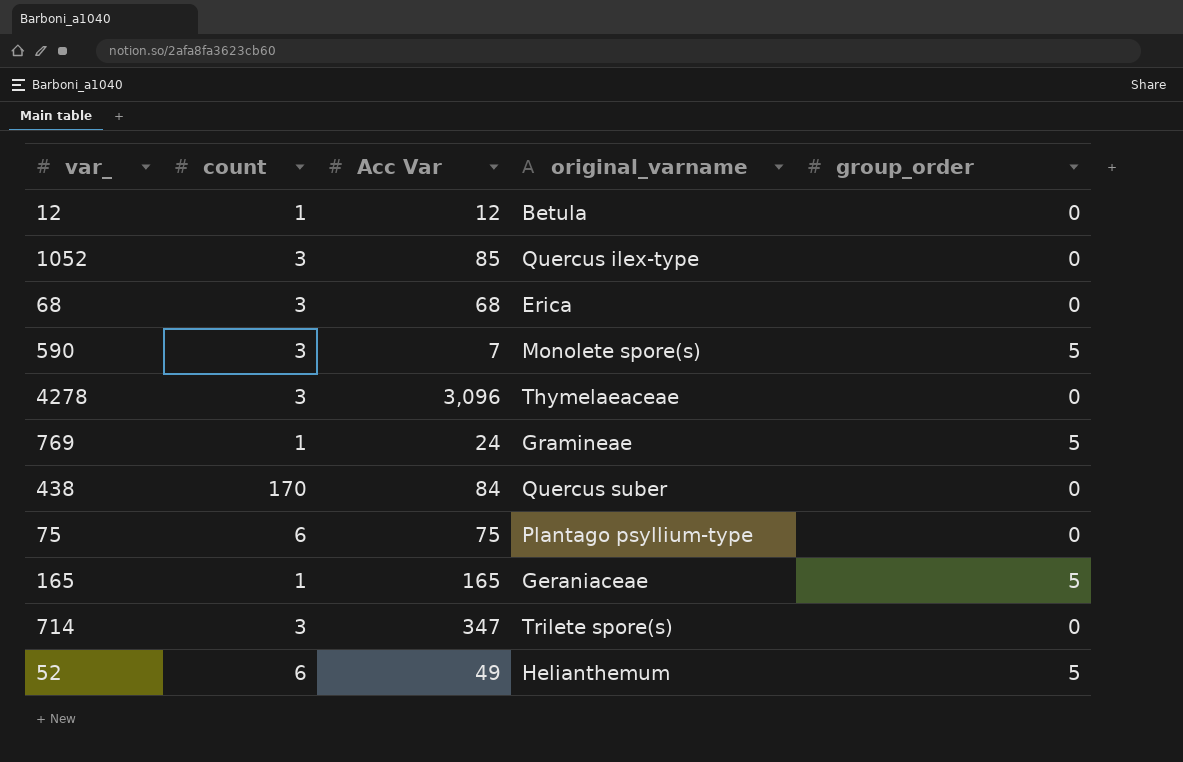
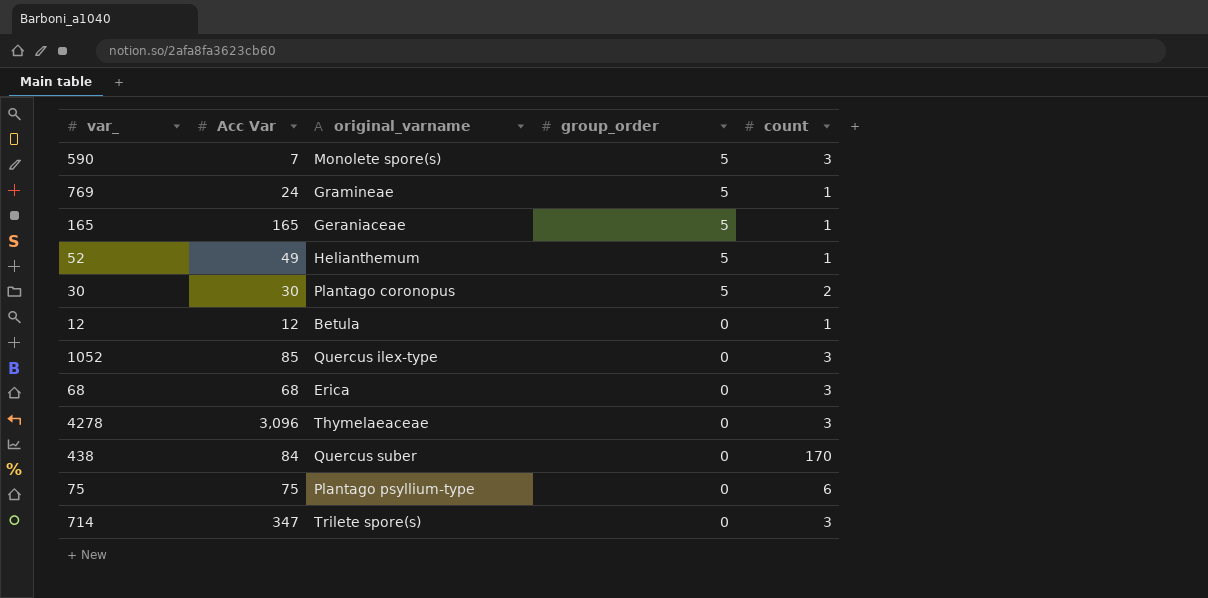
row order: none -> group_order descending
column count | position: 2 -> 5
52 | count: 6 -> 1
row 30: none -> 30 | Plantago coronopus | 5 | 2

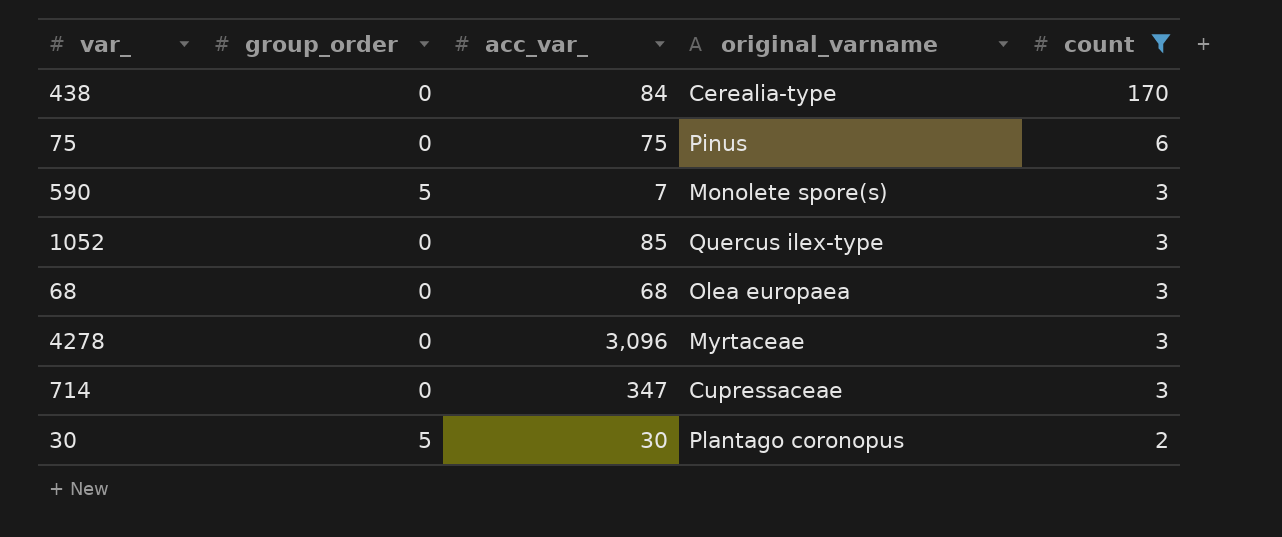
filter: none -> count != 1
row order: group_order descending -> count descending
column group_order | position: 4 -> 2
column name: Acc Var -> acc_var_
438 | original_varname: Quercus suber -> Cerealia-type
75 | original_varname: Plantago psyllium-type -> Pinus
68 | original_varname: Erica -> Olea europaea
4278 | original_varname: Thymelaeaceae -> Myrtaceae
714 | original_varname: Trilete spore(s) -> Cupressaceae

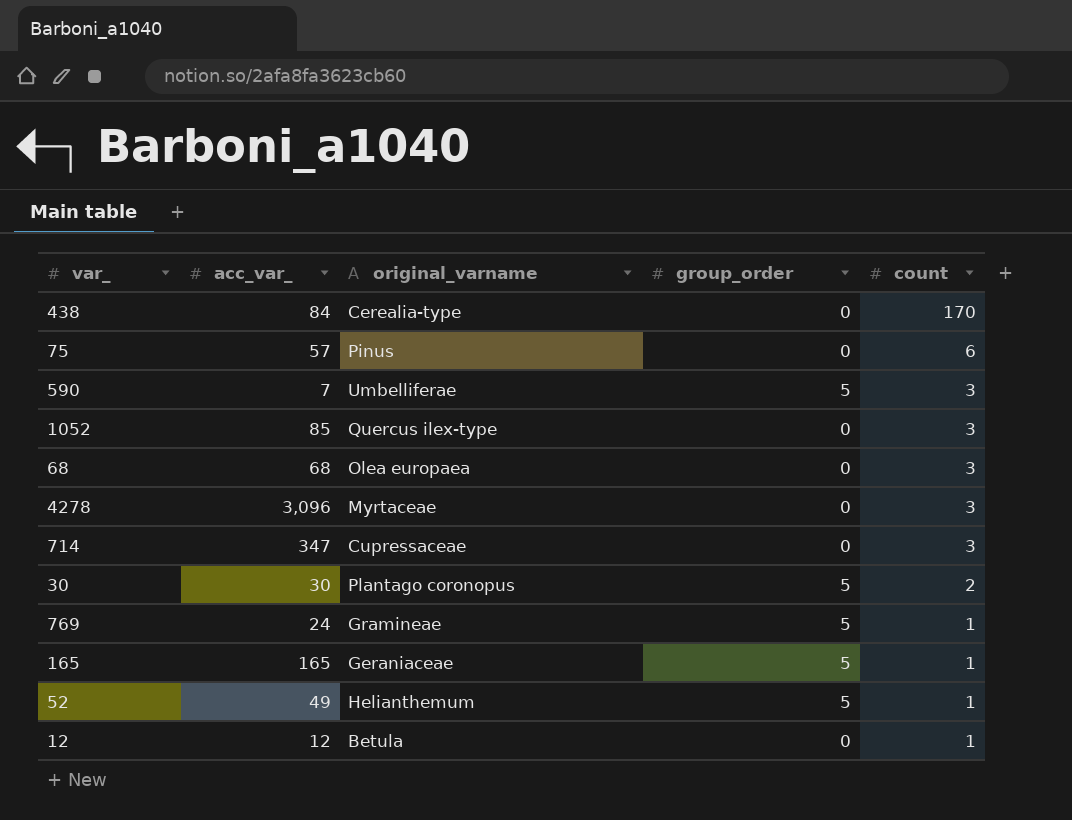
filter: count != 1 -> none
column group_order | position: 2 -> 4
75 | acc_var_: 75 -> 57
590 | original_varname: Monolete spore(s) -> Umbelliferae

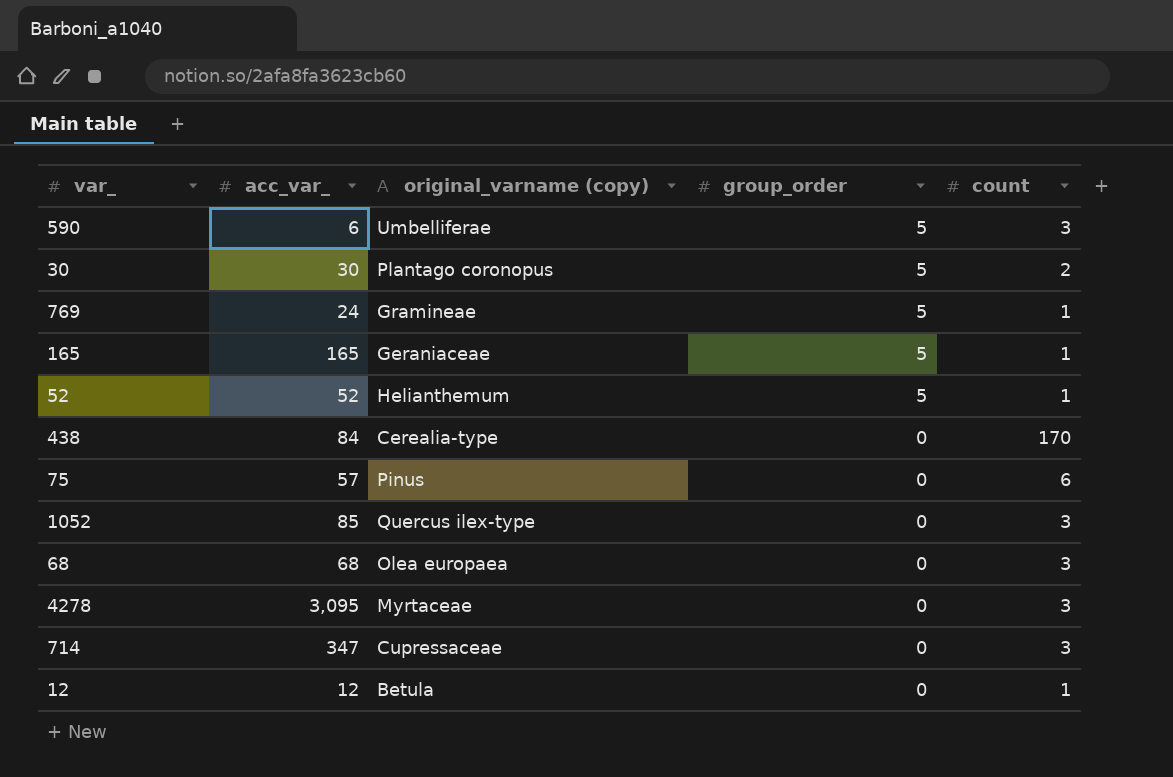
row order: count descending -> group_order descending
column name: original_varname -> original_varname (copy)
590 | acc_var_: 7 -> 6
52 | acc_var_: 49 -> 52
4278 | acc_var_: 3,096 -> 3,095

